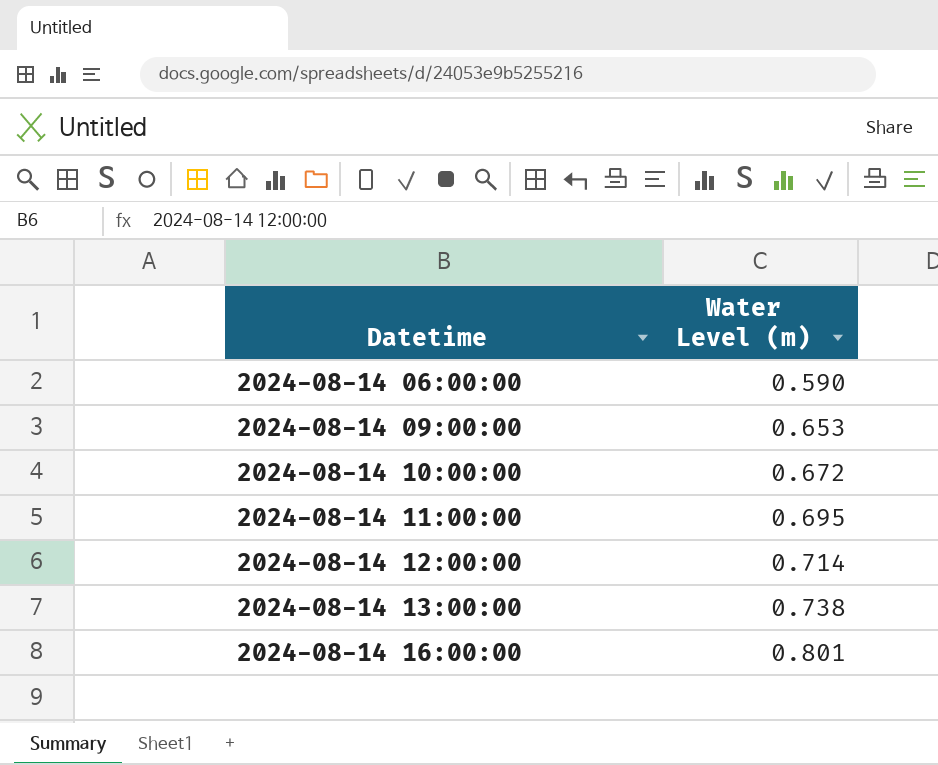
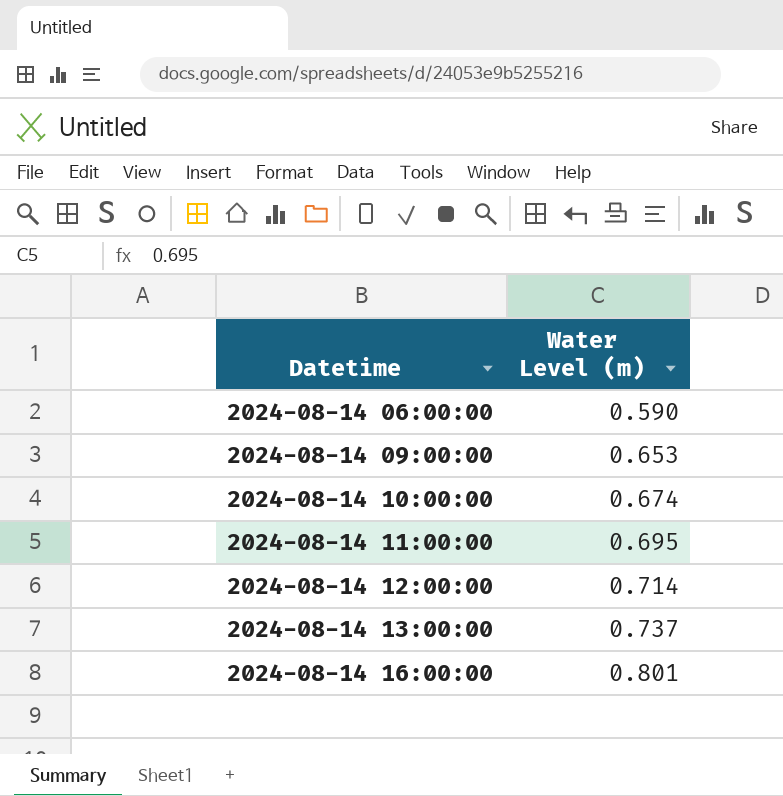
2024-08-14 10:00:00 | Water Level (m): 0.672 -> 0.674
2024-08-14 13:00:00 | Water Level (m): 0.738 -> 0.737

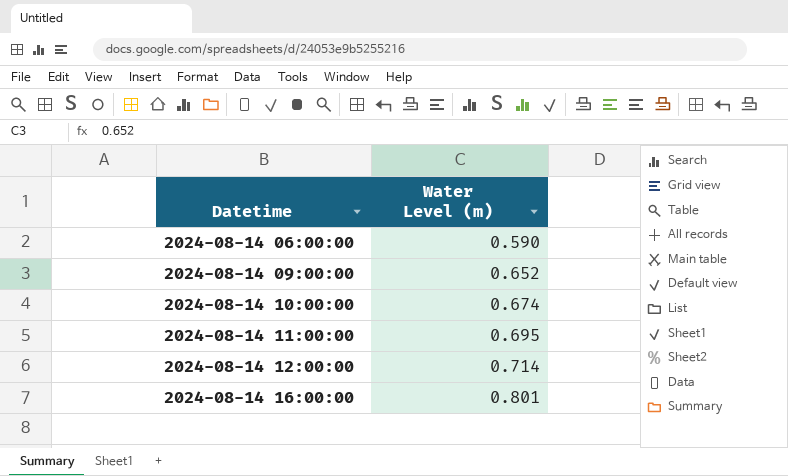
row 2024-08-14 13:00:00: 0.737 -> none
2024-08-14 09:00:00 | Water Level (m): 0.653 -> 0.652

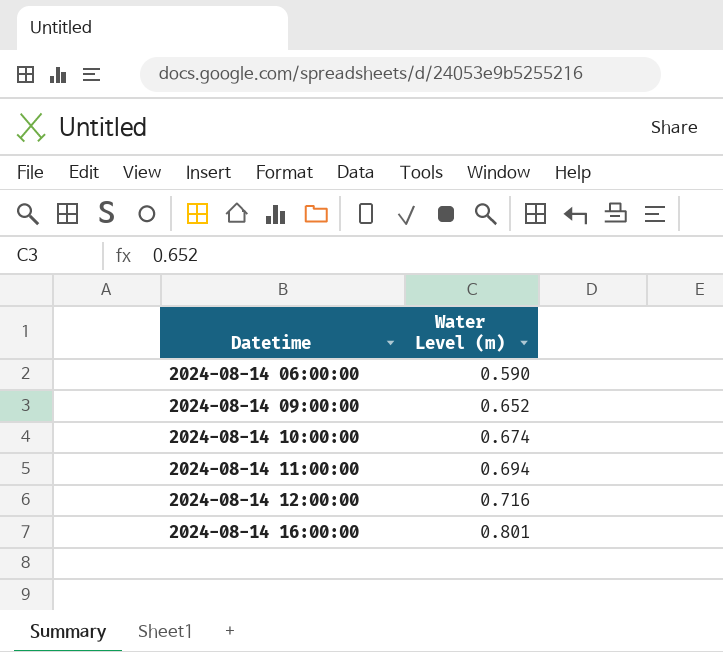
2024-08-14 11:00:00 | Water Level (m): 0.695 -> 0.694
2024-08-14 12:00:00 | Water Level (m): 0.714 -> 0.716

